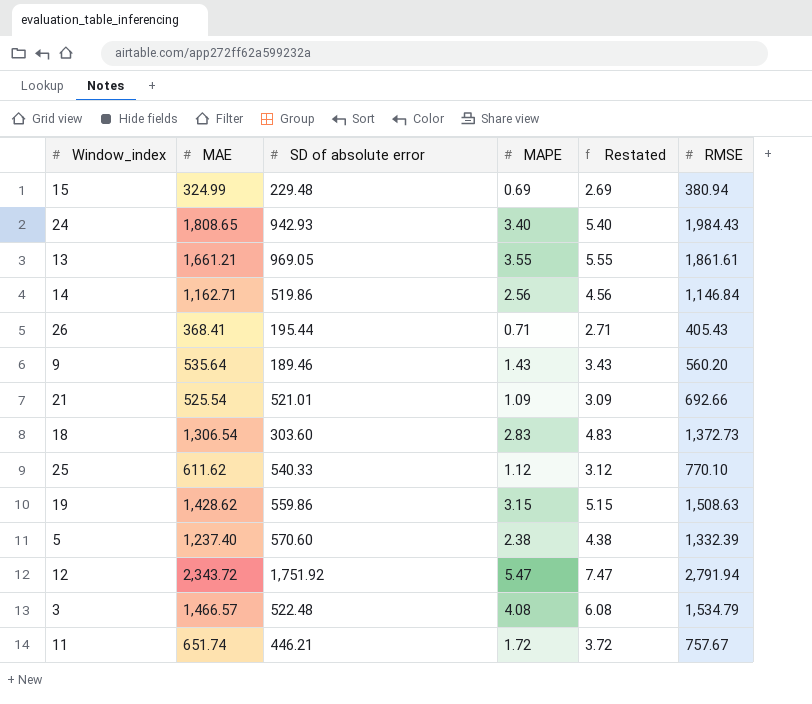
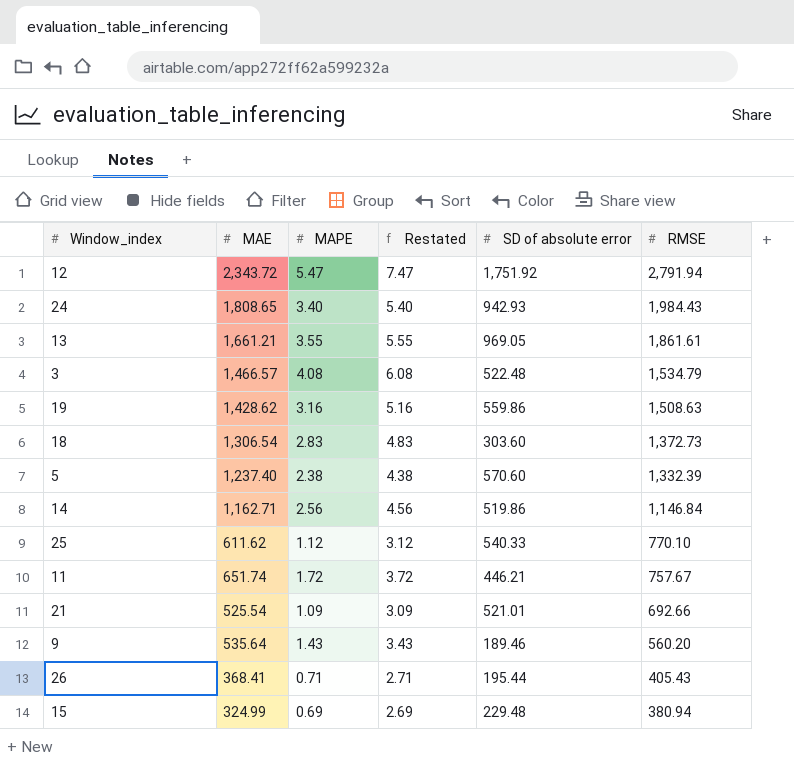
row order: none -> RMSE descending
column SD of absolute error | position: 3 -> 5
19 | MAPE: 3.15 -> 3.16
19 | Restated: 5.15 -> 5.16

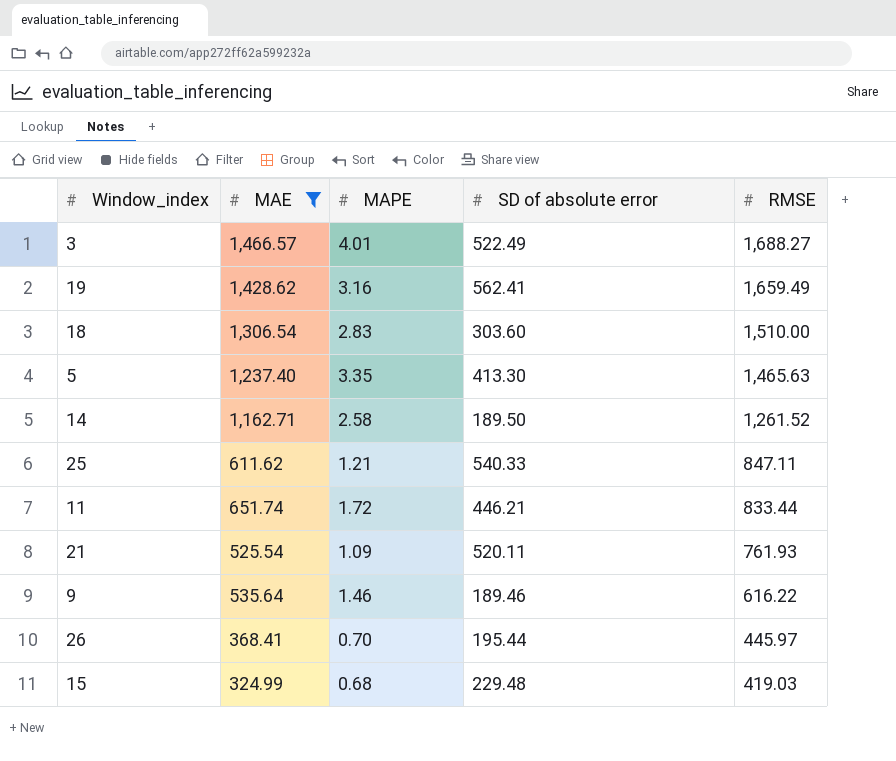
filter: none -> MAE <= 1,466.57
column Restated | formula: [MAPE] + 2 -> none
3 | MAPE: 4.08 -> 4.01
3 | SD of absolute error: 522.48 -> 522.49
3 | RMSE: 1,534.79 -> 1,688.27
19 | SD of absolute error: 559.86 -> 562.41
19 | RMSE: 1,508.63 -> 1,659.49
18 | RMSE: 1,372.73 -> 1,510.00
5 | MAPE: 2.38 -> 3.35
5 | SD of absolute error: 570.60 -> 413.30
5 | RMSE: 1,332.39 -> 1,465.63
14 | MAPE: 2.56 -> 2.58
14 | SD of absolute error: 519.86 -> 189.50
14 | RMSE: 1,146.84 -> 1,261.52
25 | MAPE: 1.12 -> 1.21
25 | RMSE: 770.10 -> 847.11
11 | RMSE: 757.67 -> 833.44
21 | SD of absolute error: 521.01 -> 520.11
21 | RMSE: 692.66 -> 761.93
9 | MAPE: 1.43 -> 1.46
9 | RMSE: 560.20 -> 616.22
26 | MAPE: 0.71 -> 0.70
26 | RMSE: 405.43 -> 445.97
15 | MAPE: 0.69 -> 0.68
15 | RMSE: 380.94 -> 419.03

